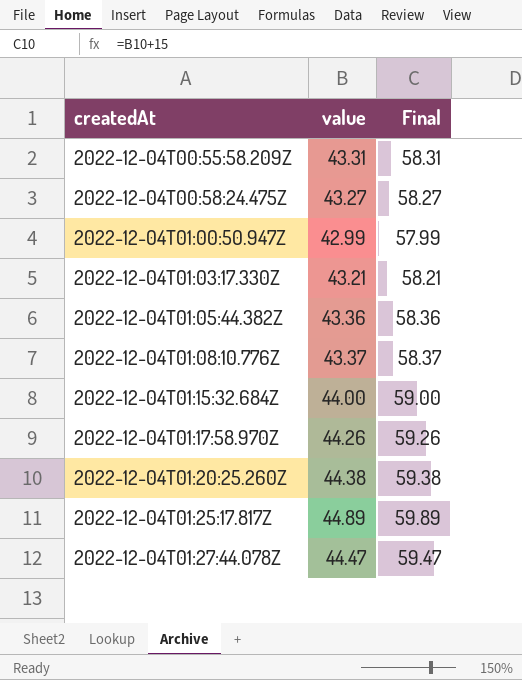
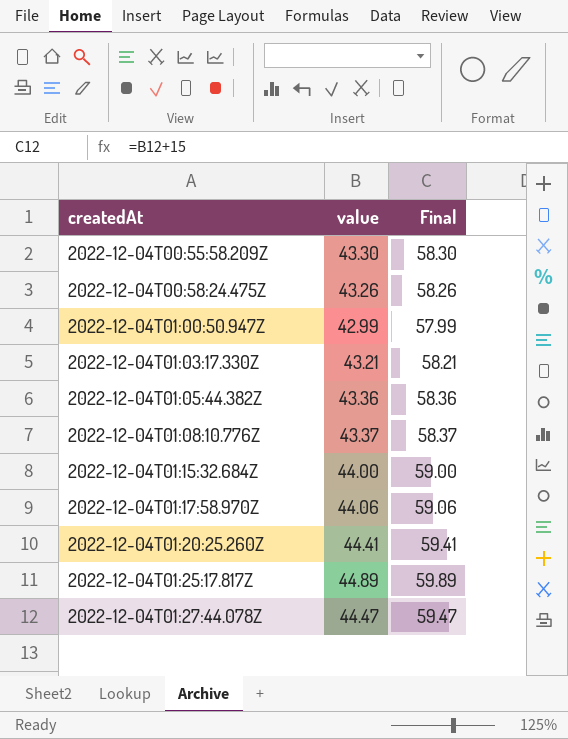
2022-12-04T00:55:58.209Z | value: 43.31 -> 43.30
2022-12-04T00:55:58.209Z | Final: 58.31 -> 58.30
2022-12-04T00:58:24.475Z | value: 43.27 -> 43.26
2022-12-04T00:58:24.475Z | Final: 58.27 -> 58.26
2022-12-04T01:17:58.970Z | value: 44.26 -> 44.06
2022-12-04T01:17:58.970Z | Final: 59.26 -> 59.06
2022-12-04T01:20:25.260Z | value: 44.38 -> 44.41
2022-12-04T01:20:25.260Z | Final: 59.38 -> 59.41

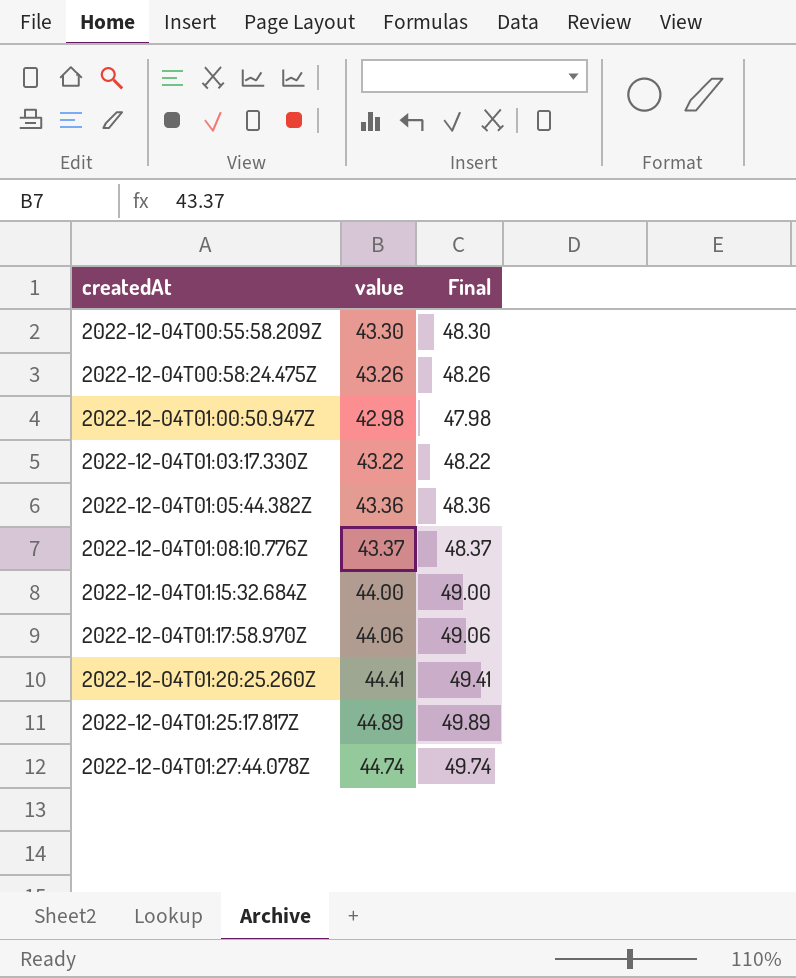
column Final | formula: [value] + 15 -> [value] + 5
2022-12-04T01:00:50.947Z | value: 42.99 -> 42.98
2022-12-04T01:03:17.330Z | value: 43.21 -> 43.22
2022-12-04T01:27:44.078Z | value: 44.47 -> 44.74

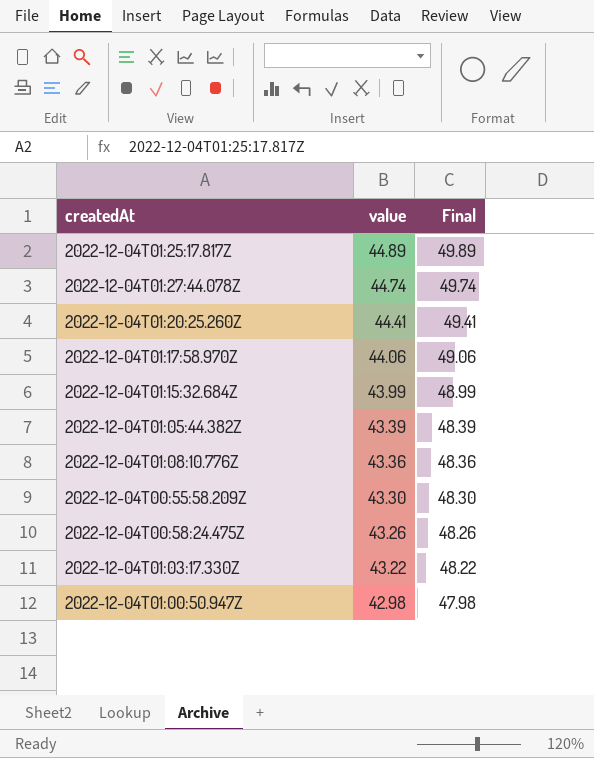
row order: createdAt ascending -> value descending
2022-12-04T01:15:32.684Z | value: 44.00 -> 43.99
2022-12-04T01:15:32.684Z | Final: 49.00 -> 48.99
2022-12-04T01:05:44.382Z | value: 43.36 -> 43.39
2022-12-04T01:05:44.382Z | Final: 48.36 -> 48.39
2022-12-04T01:08:10.776Z | value: 43.37 -> 43.36
2022-12-04T01:08:10.776Z | Final: 48.37 -> 48.36

